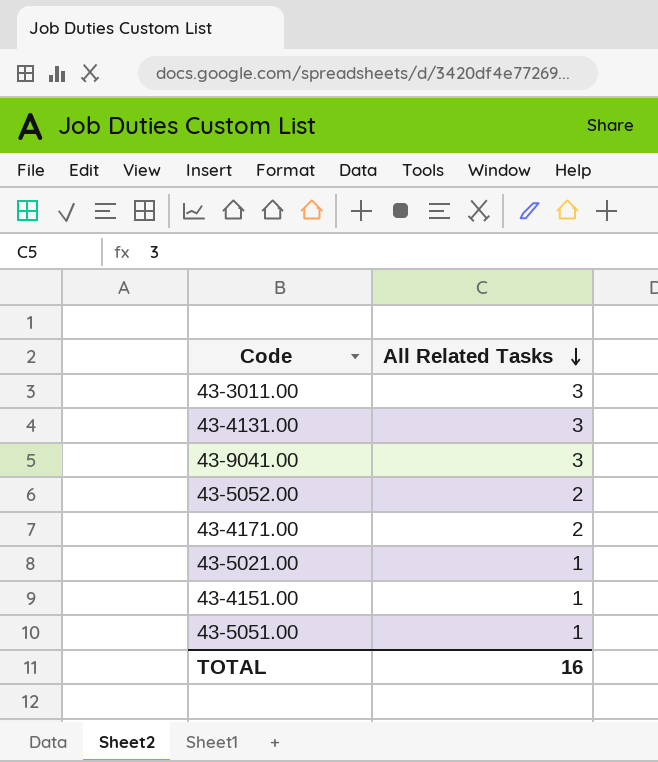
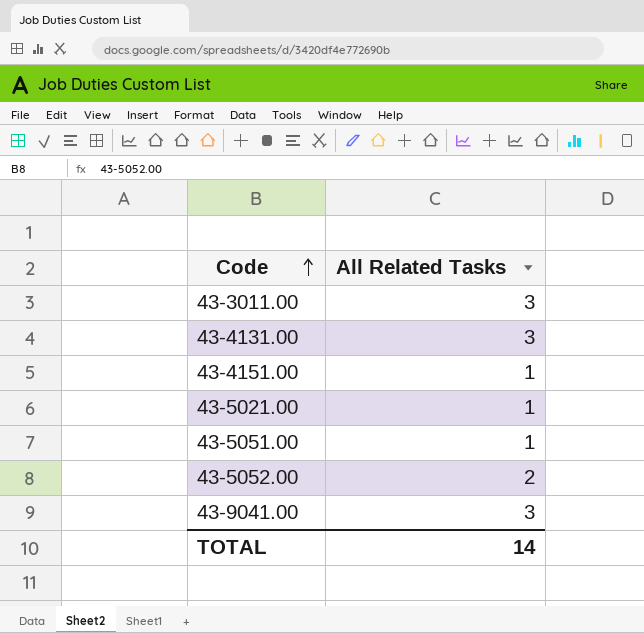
row order: All Related Tasks descending -> Code ascending
row 43-4171.00: 2 -> none
TOTAL | All Related Tasks: 16 -> 14

